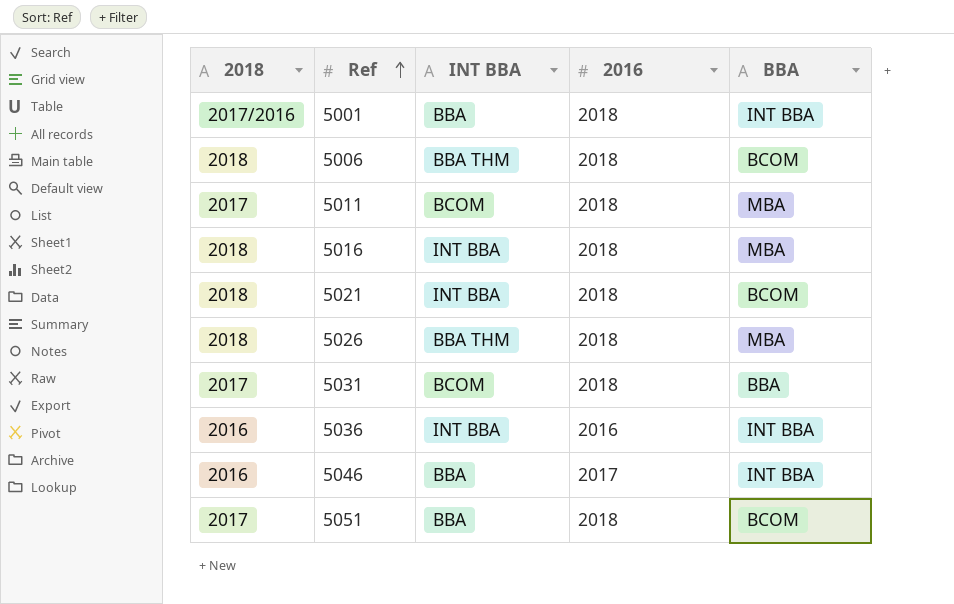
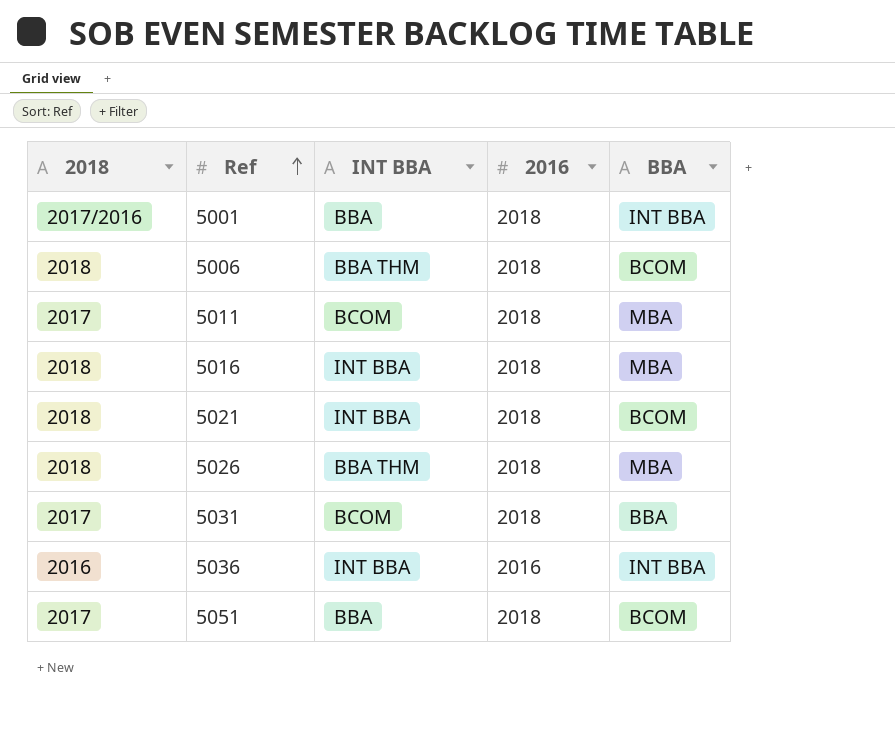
row 5046: 2016 | BBA | 2017 | INT BBA -> none

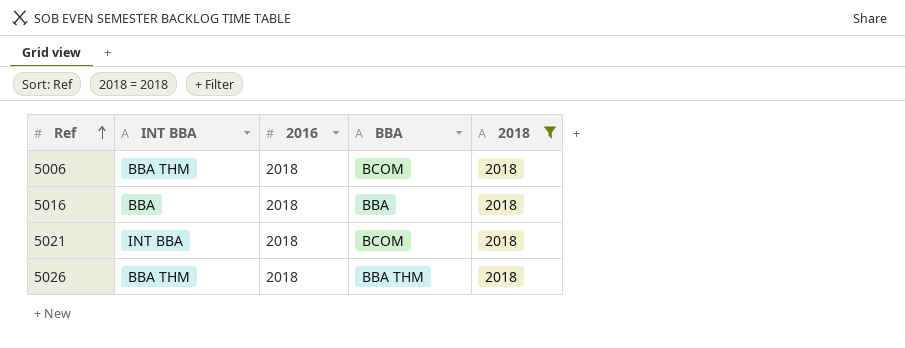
filter: none -> 2018 = 2018
column 2018 | position: 1 -> 5
5016 | INT BBA: INT BBA -> BBA
5016 | BBA: MBA -> BBA
5026 | BBA: MBA -> BBA THM

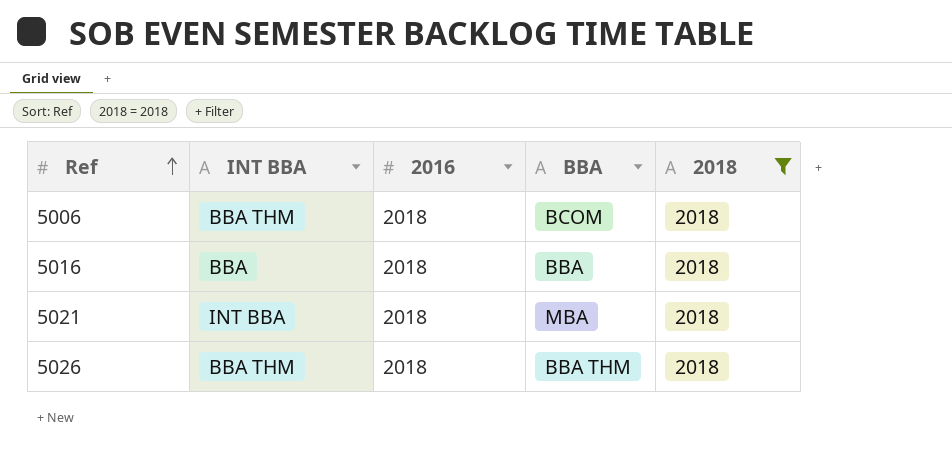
5021 | BBA: BCOM -> MBA

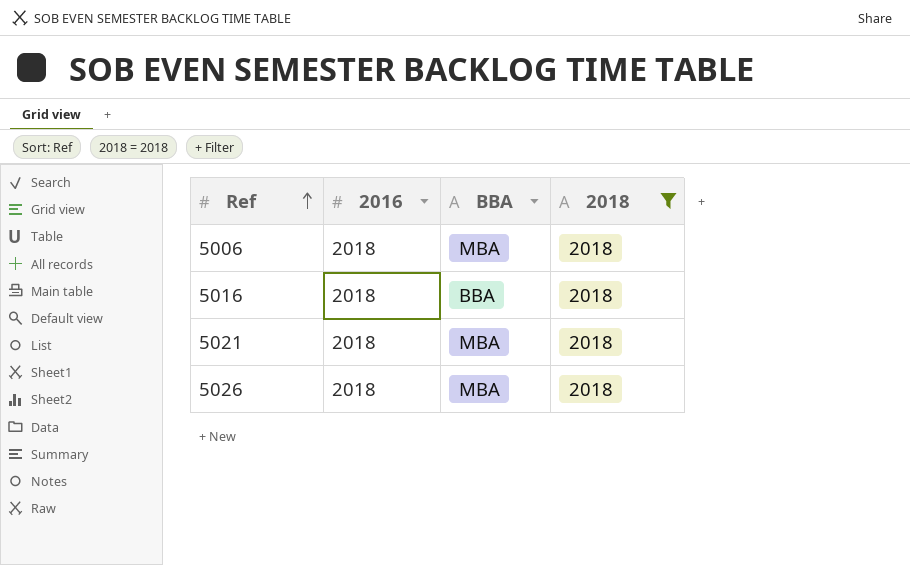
column INT BBA | position: 2 -> none
5006 | BBA: BCOM -> MBA
5026 | BBA: BBA THM -> MBA

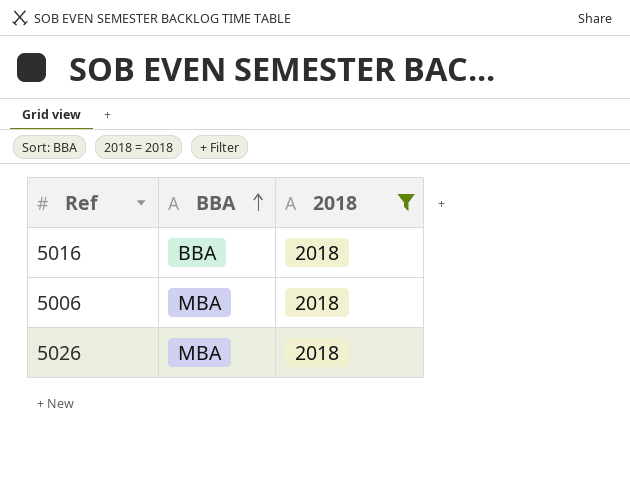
row order: Ref ascending -> BBA ascending
column 2016 | position: 2 -> none
row 5021: 2018 | MBA | 2018 -> none

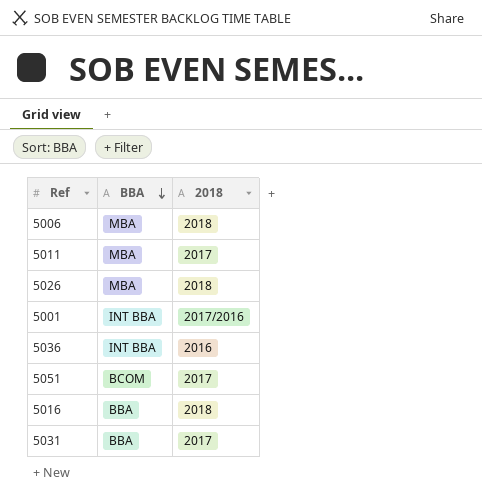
filter: 2018 = 2018 -> none
row order: BBA ascending -> BBA descending

